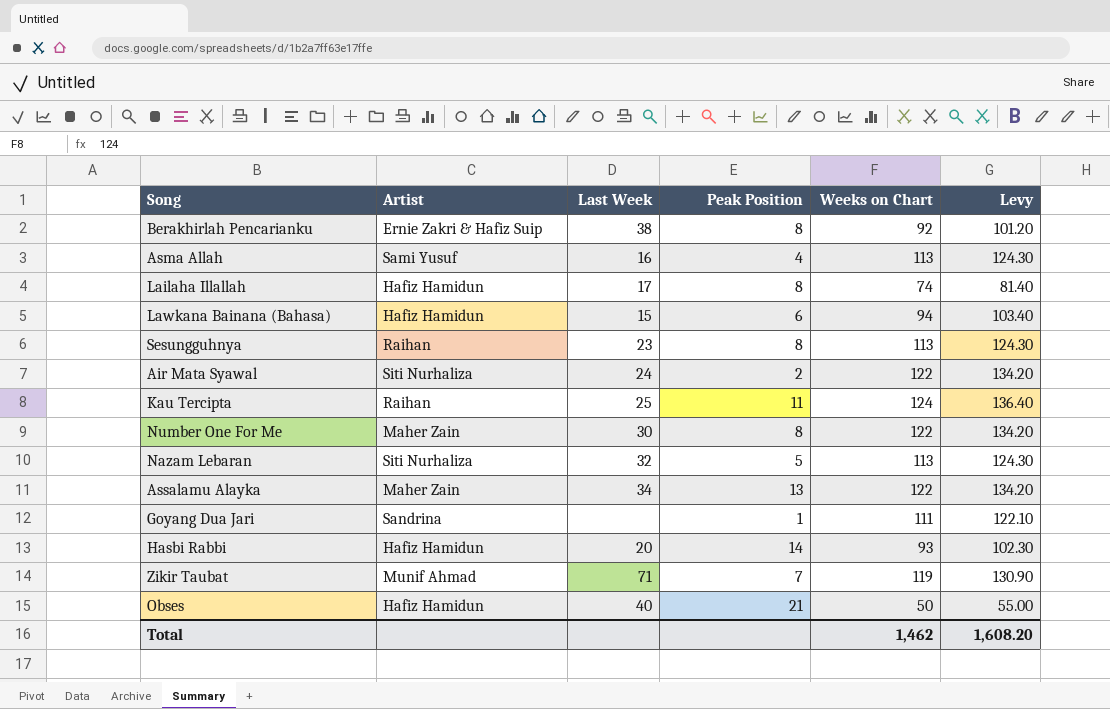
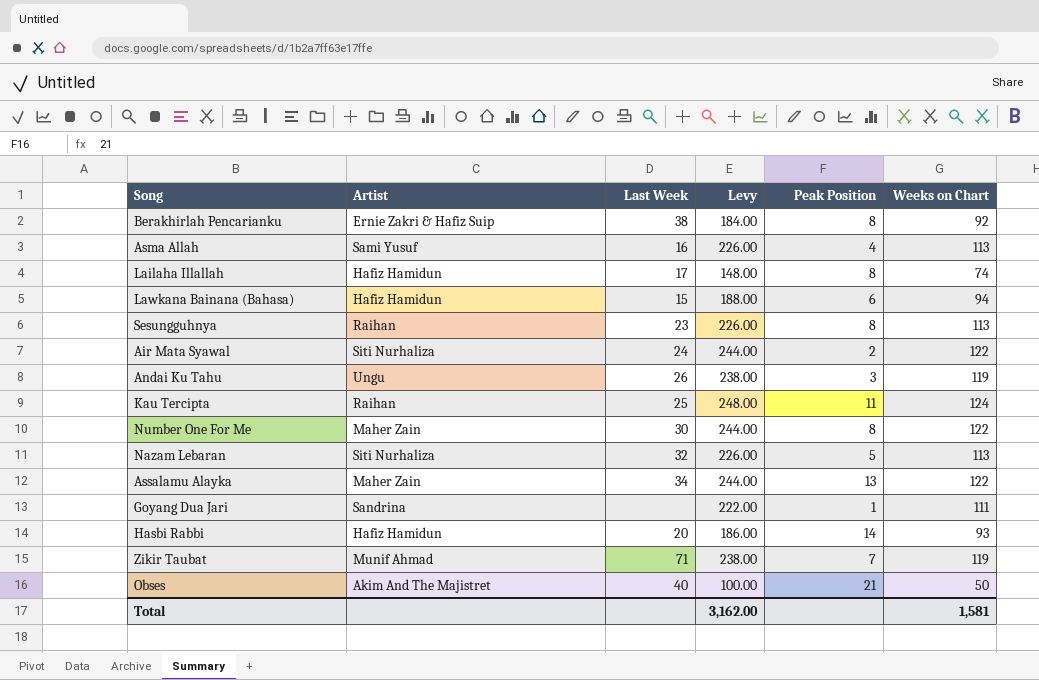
column Levy | formula: [Weeks on Chart] * 1.1 -> [Weeks on Chart] * 2
column Levy | position: 6 -> 4
row Andai Ku Tahu: none -> Ungu | 26 | 238.00 | 3 | 119
Obses | Artist: Hafiz Hamidun -> Akim And The Majistret
Total | Levy: 1,608.20 -> 3,162.00
Total | Weeks on Chart: 1,462 -> 1,581

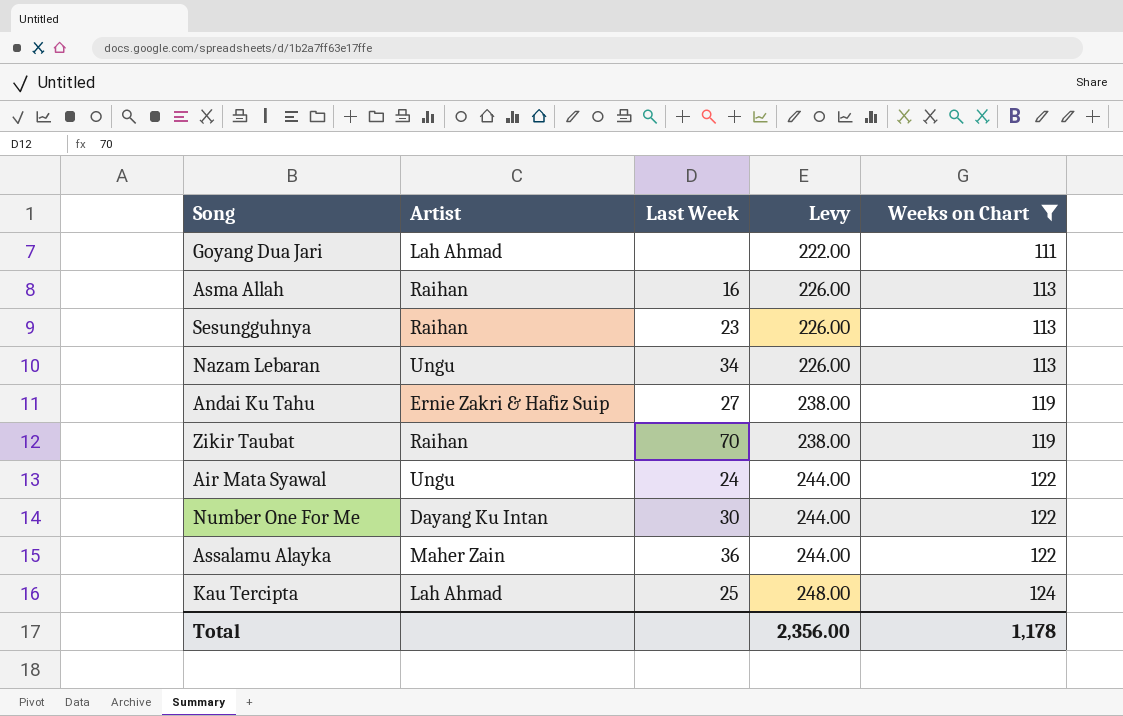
filter: none -> Weeks on Chart >= 111
row order: none -> Levy ascending
column Peak Position | position: 5 -> none
Goyang Dua Jari | Artist: Sandrina -> Lah Ahmad
Asma Allah | Artist: Sami Yusuf -> Raihan
Nazam Lebaran | Artist: Siti Nurhaliza -> Ungu
Nazam Lebaran | Last Week: 32 -> 34
Andai Ku Tahu | Artist: Ungu -> Ernie Zakri & Hafiz Suip
Andai Ku Tahu | Last Week: 26 -> 27
Zikir Taubat | Artist: Munif Ahmad -> Raihan
Zikir Taubat | Last Week: 71 -> 70
Air Mata Syawal | Artist: Siti Nurhaliza -> Ungu
Number One For Me | Artist: Maher Zain -> Dayang Ku Intan
Assalamu Alayka | Last Week: 34 -> 36
Kau Tercipta | Artist: Raihan -> Lah Ahmad
Total | Levy: 3,162.00 -> 2,356.00
Total | Weeks on Chart: 1,581 -> 1,178

